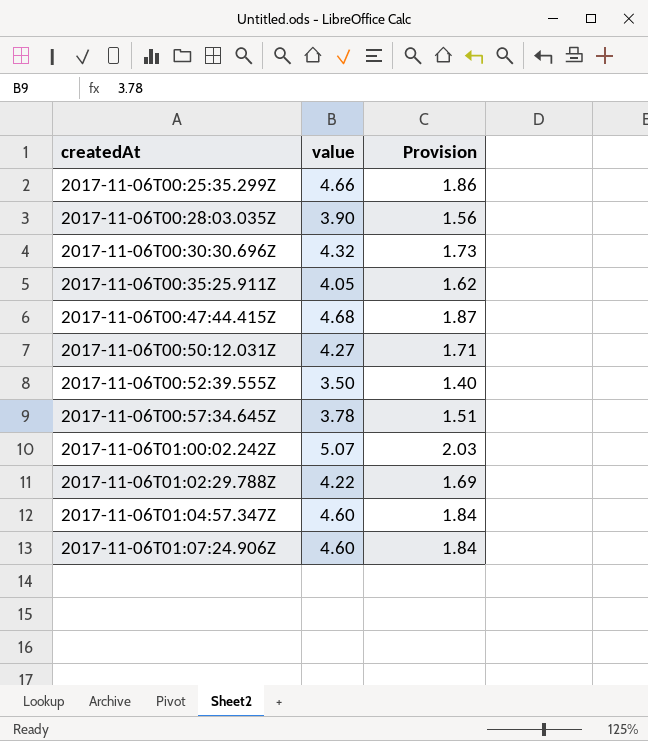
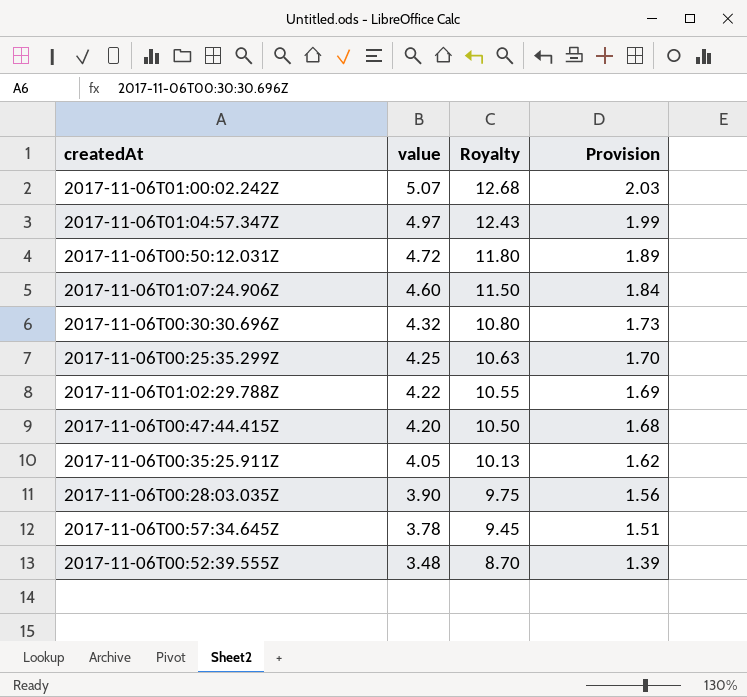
row order: createdAt ascending -> value descending
column Royalty | formula: none -> [value] * 2.5
2017-11-06T01:04:57.347Z | value: 4.60 -> 4.97
2017-11-06T01:04:57.347Z | Provision: 1.84 -> 1.99
2017-11-06T00:50:12.031Z | value: 4.27 -> 4.72
2017-11-06T00:50:12.031Z | Provision: 1.71 -> 1.89
2017-11-06T00:25:35.299Z | value: 4.66 -> 4.25
2017-11-06T00:25:35.299Z | Provision: 1.86 -> 1.70
2017-11-06T00:47:44.415Z | value: 4.68 -> 4.20
2017-11-06T00:47:44.415Z | Provision: 1.87 -> 1.68
2017-11-06T00:52:39.555Z | value: 3.50 -> 3.48
2017-11-06T00:52:39.555Z | Provision: 1.40 -> 1.39

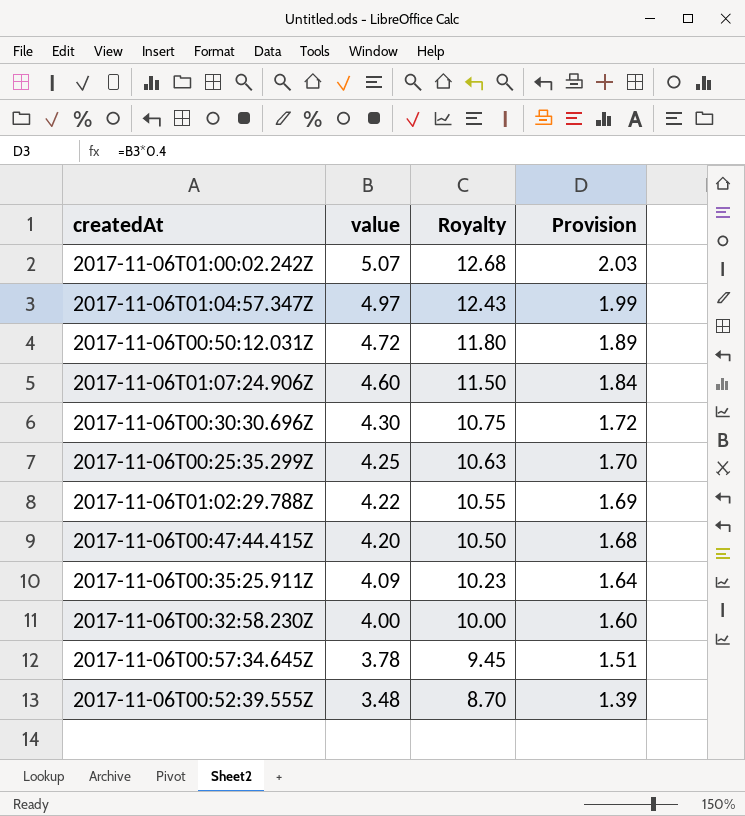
row 2017-11-06T00:28:03.035Z: 3.90 | 9.75 | 1.56 -> none
2017-11-06T00:30:30.696Z | value: 4.32 -> 4.30
2017-11-06T00:30:30.696Z | Royalty: 10.80 -> 10.75
2017-11-06T00:30:30.696Z | Provision: 1.73 -> 1.72
2017-11-06T00:35:25.911Z | value: 4.05 -> 4.09
2017-11-06T00:35:25.911Z | Royalty: 10.13 -> 10.23
2017-11-06T00:35:25.911Z | Provision: 1.62 -> 1.64
row 2017-11-06T00:32:58.230Z: none -> 4.00 | 10.00 | 1.60

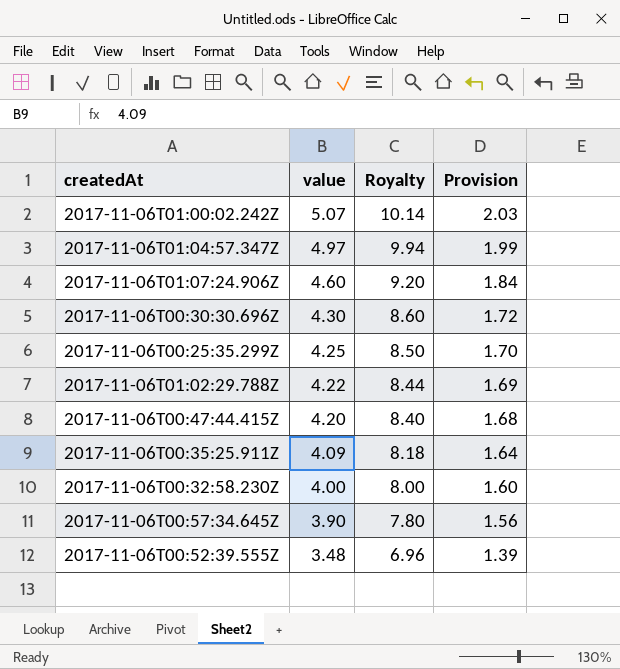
column Royalty | formula: [value] * 2.5 -> [value] * 2
row 2017-11-06T00:50:12.031Z: 4.72 | 11.80 | 1.89 -> none
2017-11-06T00:57:34.645Z | value: 3.78 -> 3.90
2017-11-06T00:57:34.645Z | Provision: 1.51 -> 1.56

